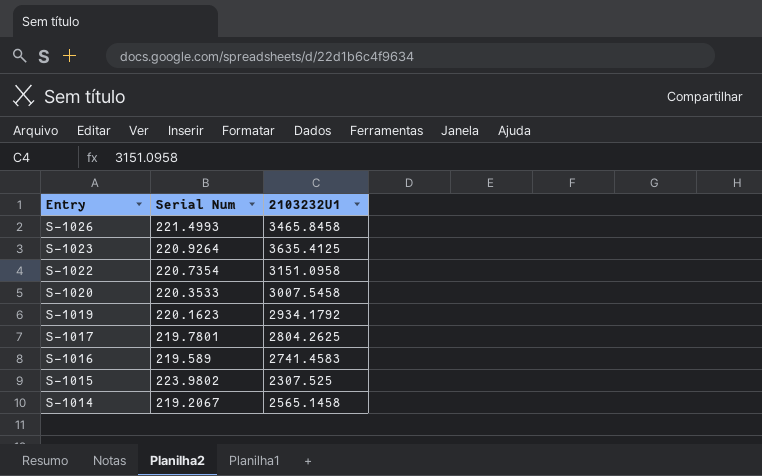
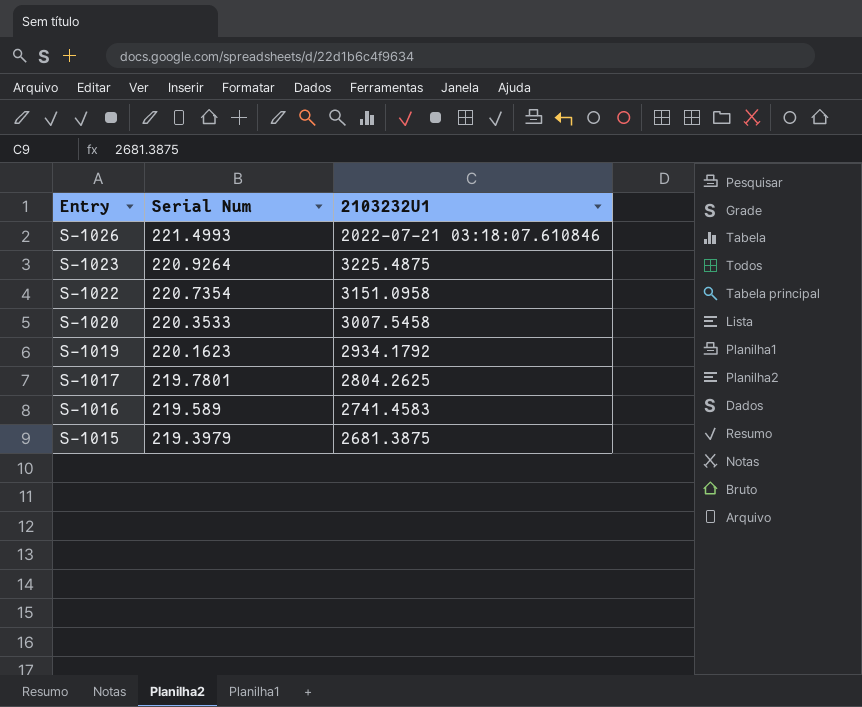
row S-1014: 219.2067 | 2565.1458 -> none
S-1026 | 2103232U1: 3465.8458 -> 2022-07-21 03:18:07.610846
S-1023 | 2103232U1: 3635.4125 -> 3225.4875
S-1015 | Serial Num: 223.9802 -> 219.3979
S-1015 | 2103232U1: 2307.525 -> 2681.3875

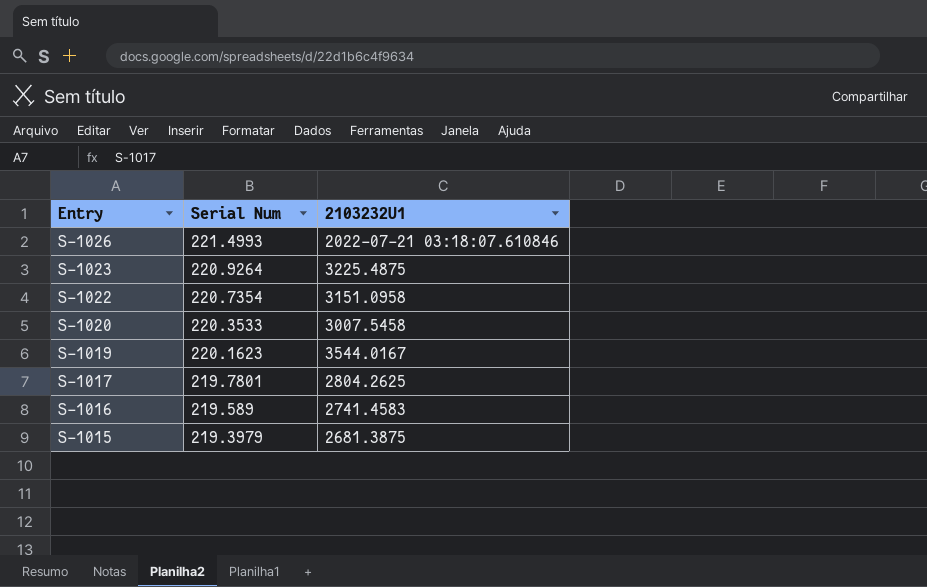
S-1019 | 2103232U1: 2934.1792 -> 3544.0167

